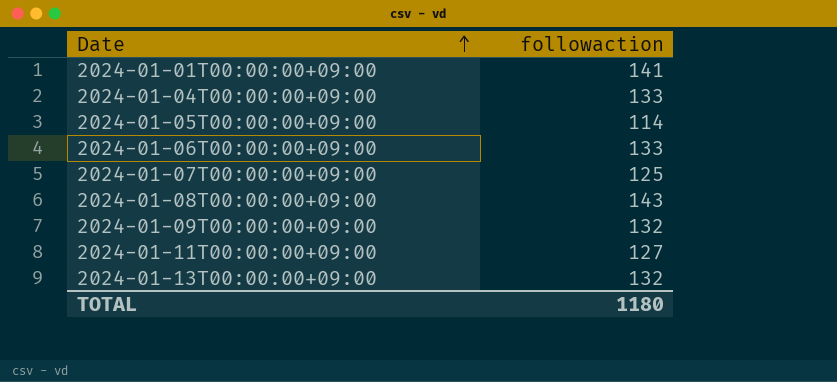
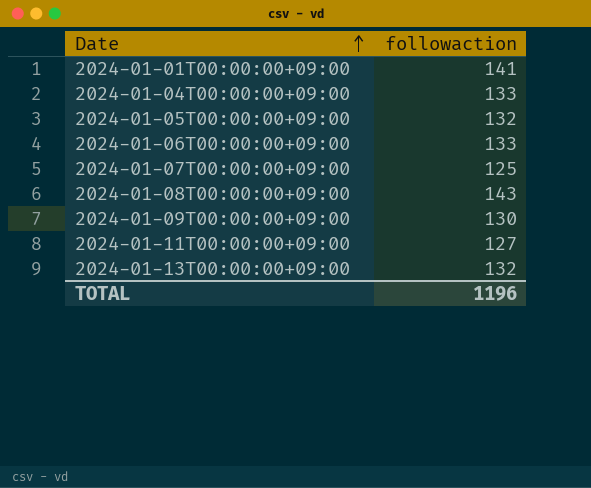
2024-01-05T00:00:00+09:00 | followaction: 114 -> 132
2024-01-09T00:00:00+09:00 | followaction: 132 -> 130
TOTAL | followaction: 1180 -> 1196

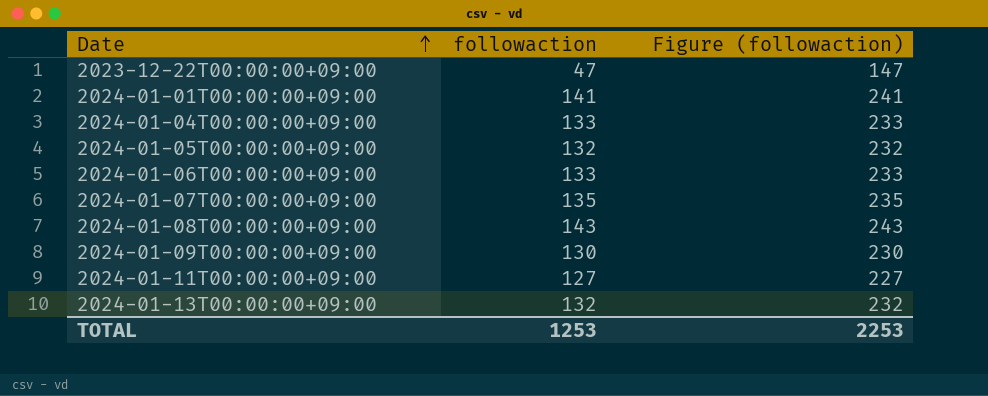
column Figure (followaction) | formula: none -> [followaction] + 100
row 2023-12-22T00:00:00+09:00: none -> 47 | 147
2024-01-07T00:00:00+09:00 | followaction: 125 -> 135
TOTAL | followaction: 1196 -> 1253

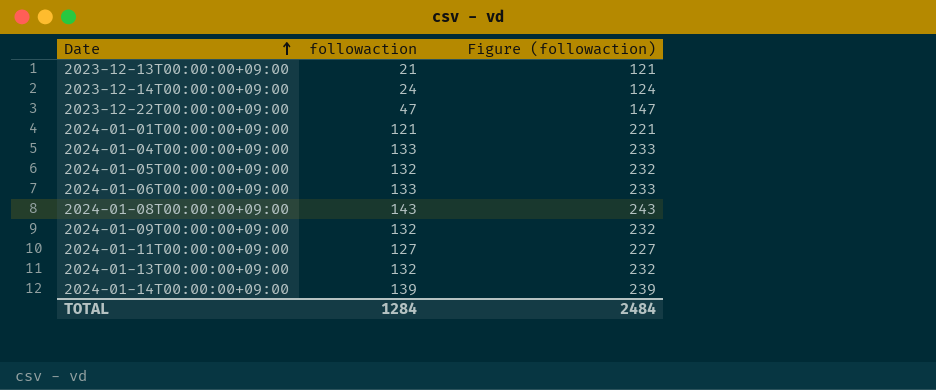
row 2024-01-07T00:00:00+09:00: 135 | 235 -> none
row 2023-12-13T00:00:00+09:00: none -> 21 | 121
row 2023-12-14T00:00:00+09:00: none -> 24 | 124
2024-01-01T00:00:00+09:00 | followaction: 141 -> 121
2024-01-01T00:00:00+09:00 | Figure (followaction): 241 -> 221
2024-01-09T00:00:00+09:00 | followaction: 130 -> 132
2024-01-09T00:00:00+09:00 | Figure (followaction): 230 -> 232
row 2024-01-14T00:00:00+09:00: none -> 139 | 239
TOTAL | followaction: 1253 -> 1284
TOTAL | Figure (followaction): 2253 -> 2484

